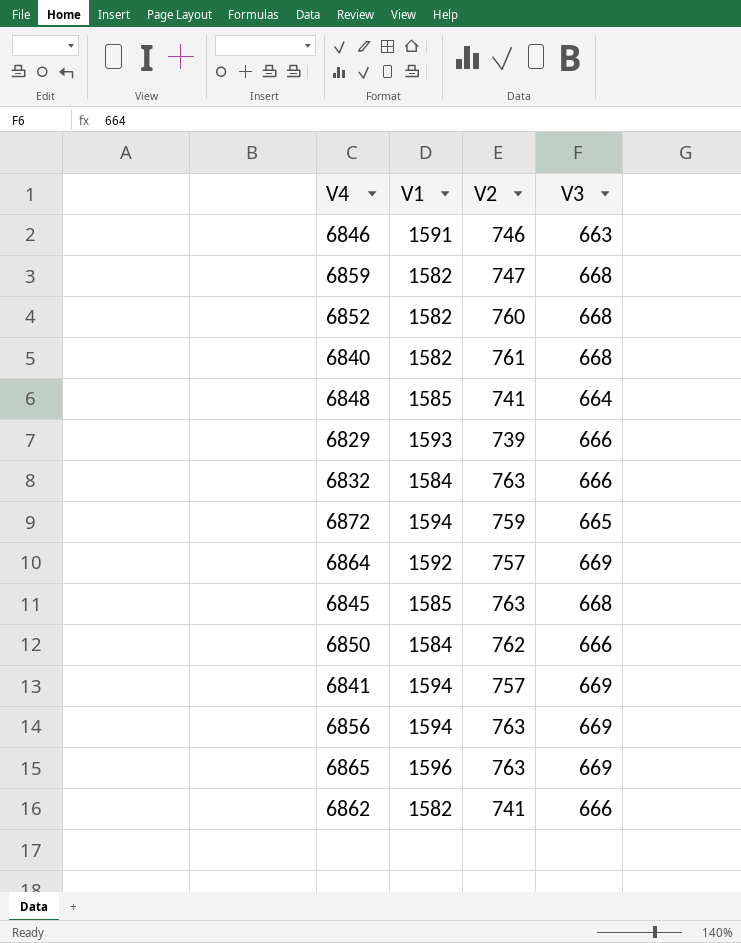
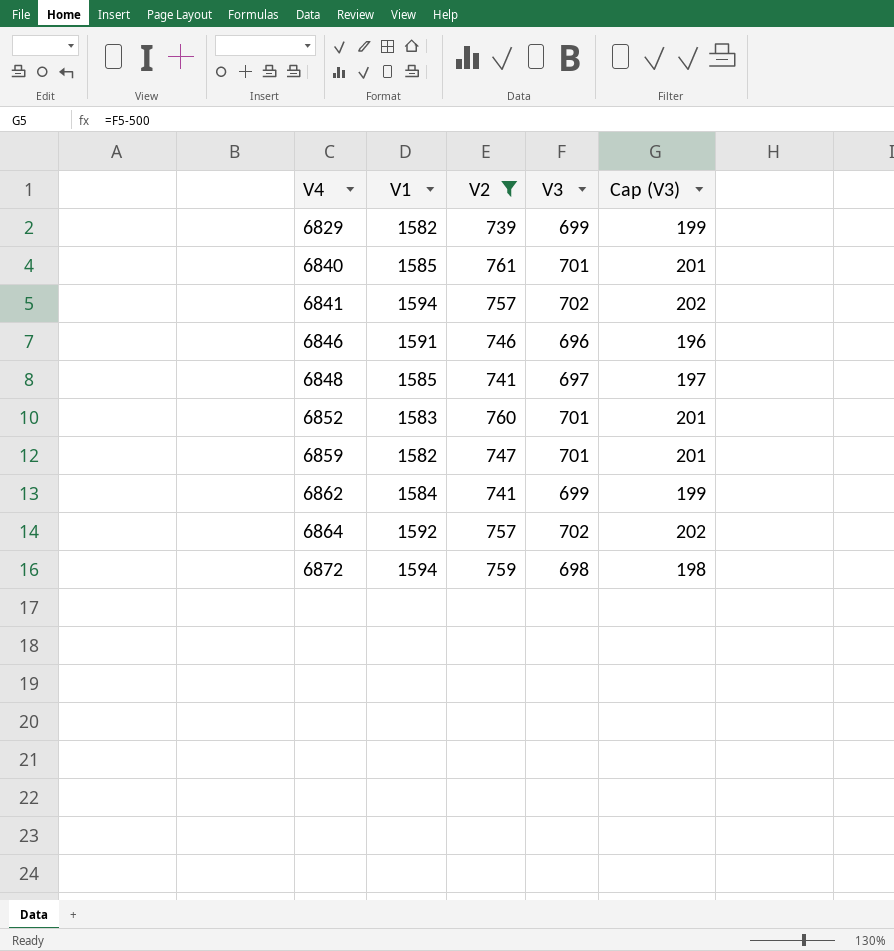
filter: none -> V2 <= 761
row order: none -> V4 ascending
column Cap (V3) | formula: none -> [V3] - 500
6829 | V1: 1593 -> 1582
6829 | V3: 666 -> 699
6840 | V1: 1582 -> 1585
6840 | V3: 668 -> 701
6841 | V3: 669 -> 702
6846 | V3: 663 -> 696
6848 | V3: 664 -> 697
6852 | V1: 1582 -> 1583
6852 | V3: 668 -> 701
6859 | V3: 668 -> 701
6862 | V1: 1582 -> 1584
6862 | V3: 666 -> 699
6864 | V3: 669 -> 702
6872 | V3: 665 -> 698

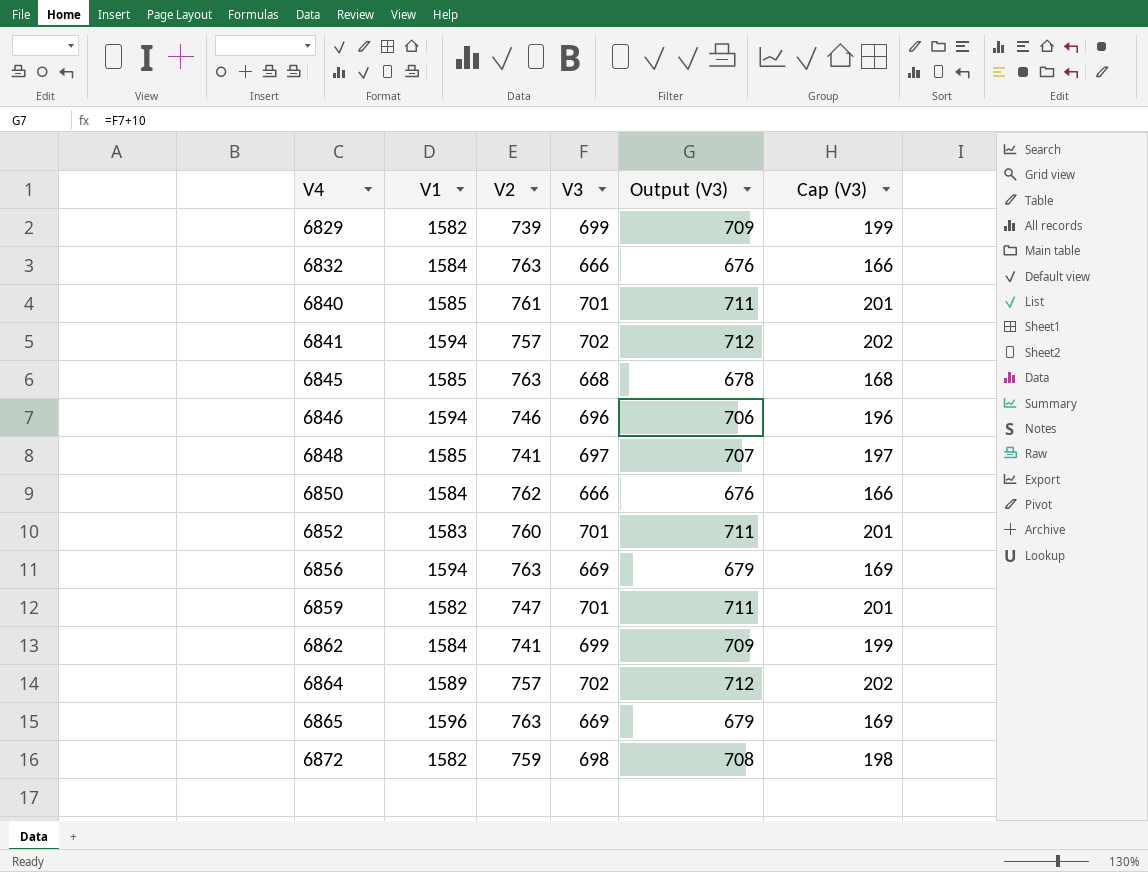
filter: V2 <= 761 -> none
column Output (V3) | formula: none -> [V3] + 10
6846 | V1: 1591 -> 1594
6864 | V1: 1592 -> 1589
6872 | V1: 1594 -> 1582

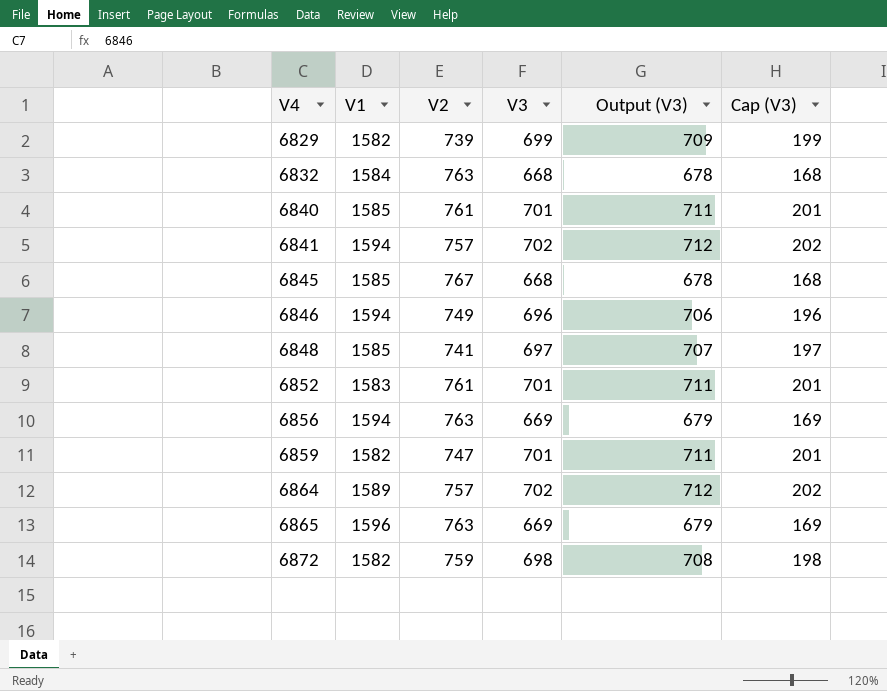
row 6850: 1584 | 762 | 666 | 676 | 166 -> none
row 6862: 1584 | 741 | 699 | 709 | 199 -> none
6832 | V3: 666 -> 668
6832 | Output (V3): 676 -> 678
6832 | Cap (V3): 166 -> 168
6845 | V2: 763 -> 767
6846 | V2: 746 -> 749
6852 | V2: 760 -> 761

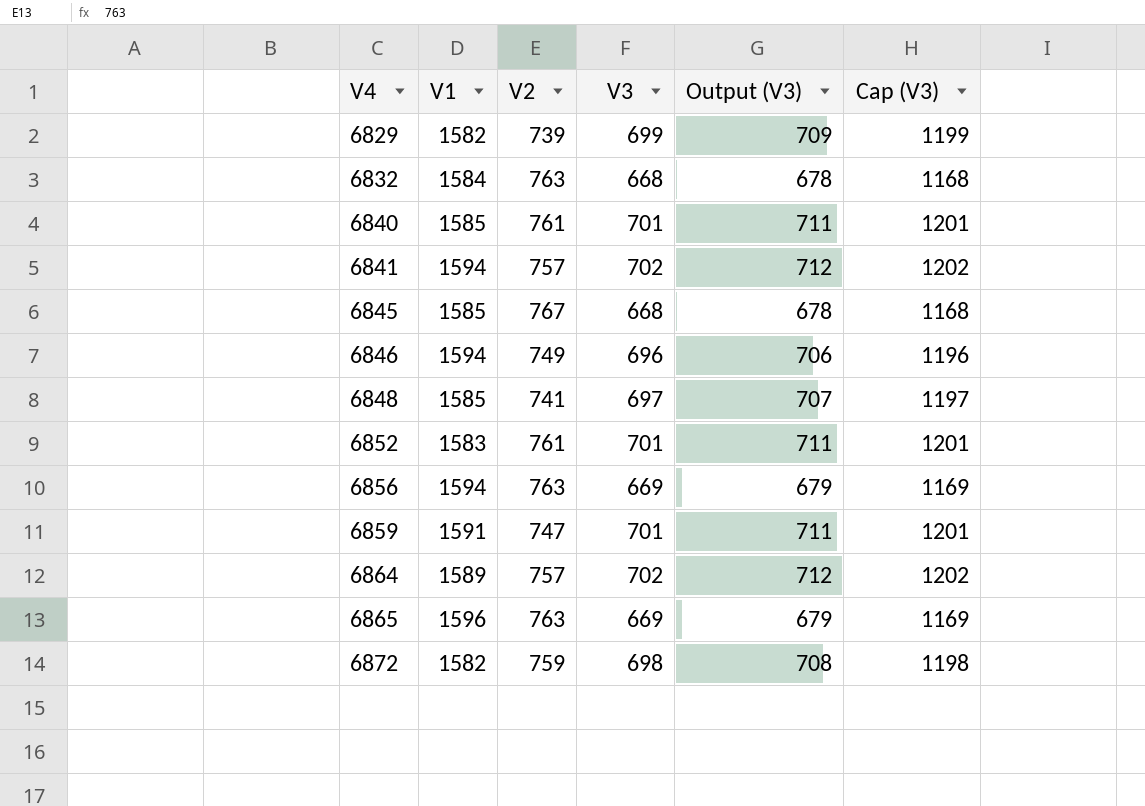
column Cap (V3) | formula: [V3] - 500 -> [V3] + 500
6859 | V1: 1582 -> 1591

